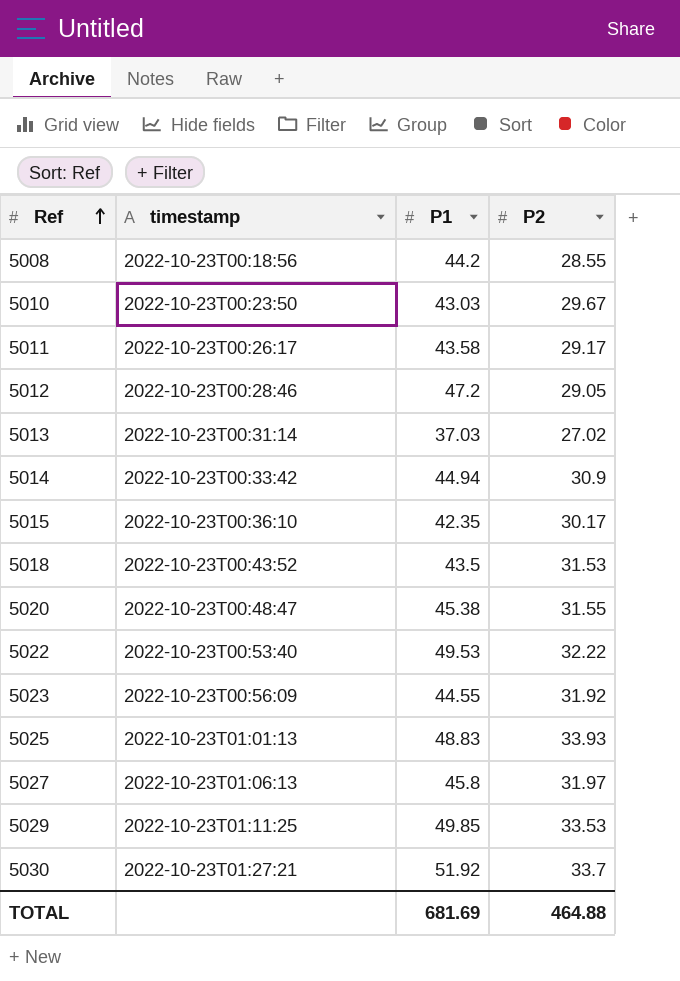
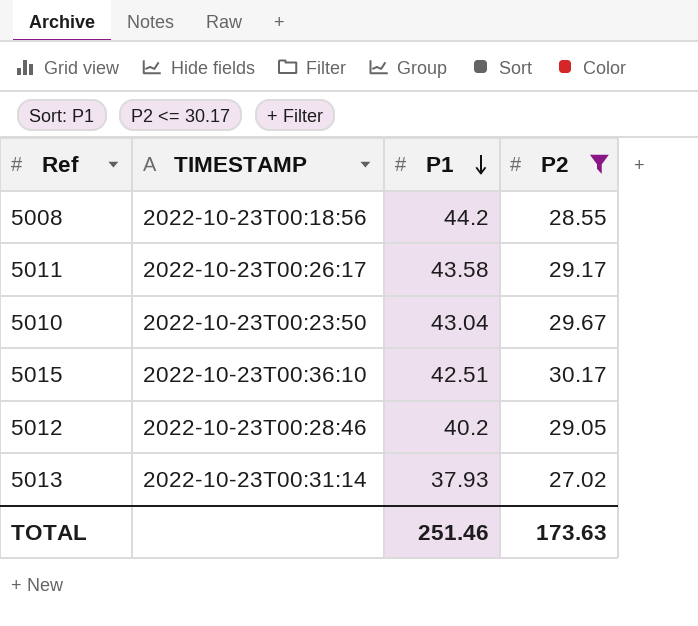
filter: none -> P2 <= 30.17
row order: Ref ascending -> P1 descending
column name: timestamp -> TIMESTAMP
5010 | P1: 43.03 -> 43.04
5015 | P1: 42.35 -> 42.51
5012 | P1: 47.2 -> 40.2
5013 | P1: 37.03 -> 37.93
TOTAL | P1: 681.69 -> 251.46
TOTAL | P2: 464.88 -> 173.63

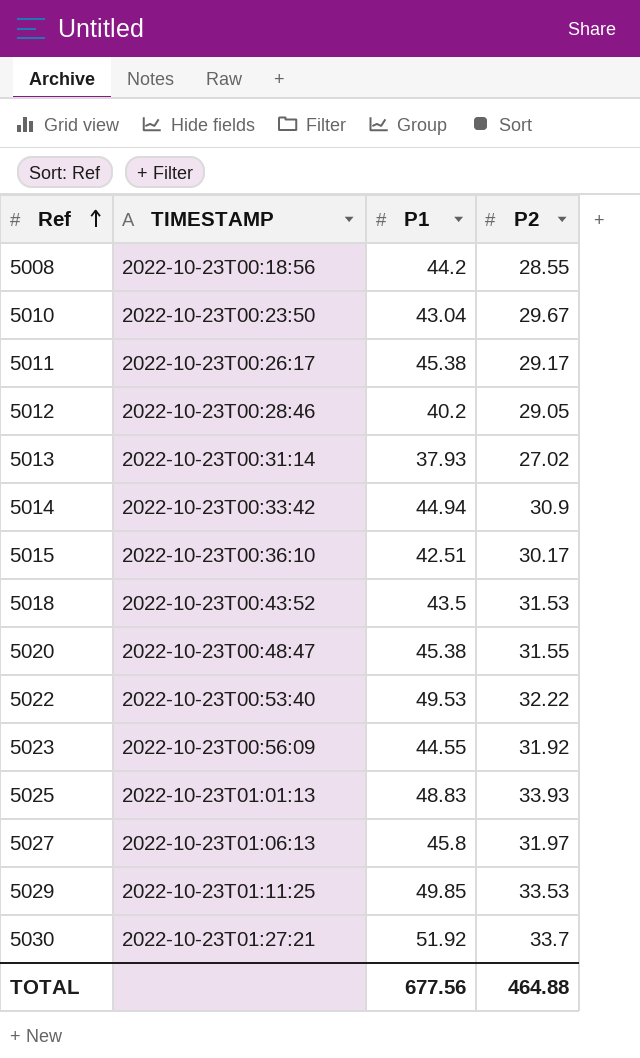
filter: P2 <= 30.17 -> none
row order: P1 descending -> Ref ascending
5011 | P1: 43.58 -> 45.38
TOTAL | P1: 251.46 -> 677.56
TOTAL | P2: 173.63 -> 464.88

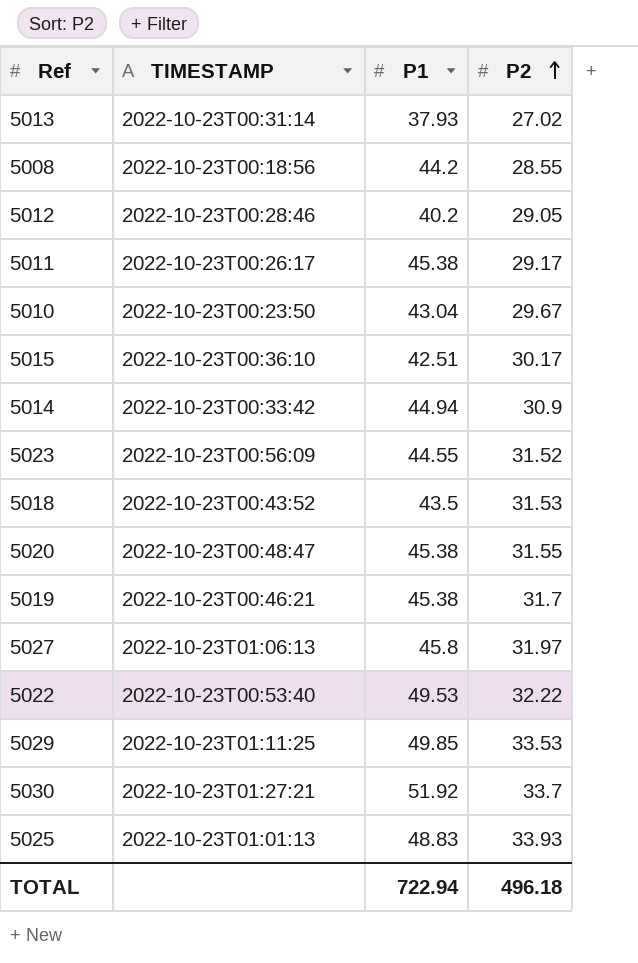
row order: Ref ascending -> P2 ascending
5023 | P2: 31.92 -> 31.52
row 5019: none -> 2022-10-23T00:46:21 | 45.38 | 31.7
TOTAL | P1: 677.56 -> 722.94
TOTAL | P2: 464.88 -> 496.18

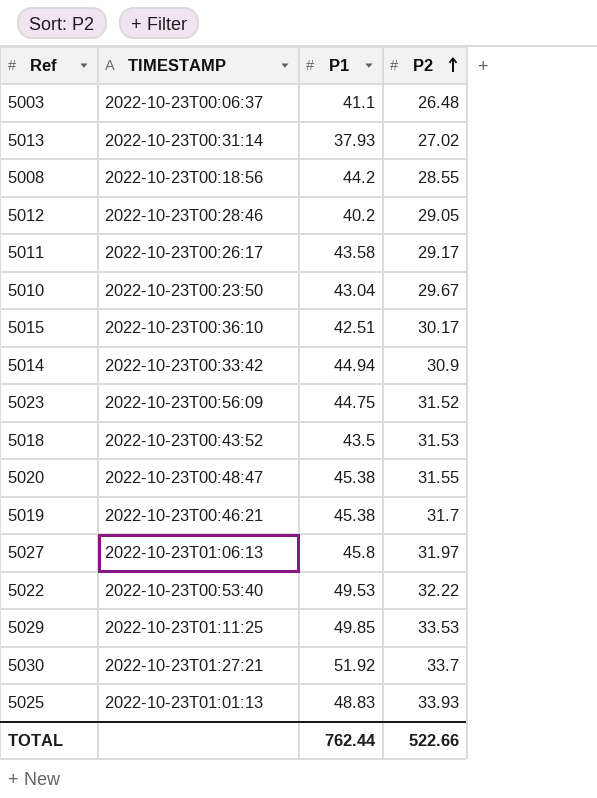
row 5003: none -> 2022-10-23T00:06:37 | 41.1 | 26.48
5011 | P1: 45.38 -> 43.58
5023 | P1: 44.55 -> 44.75
TOTAL | P1: 722.94 -> 762.44
TOTAL | P2: 496.18 -> 522.66

